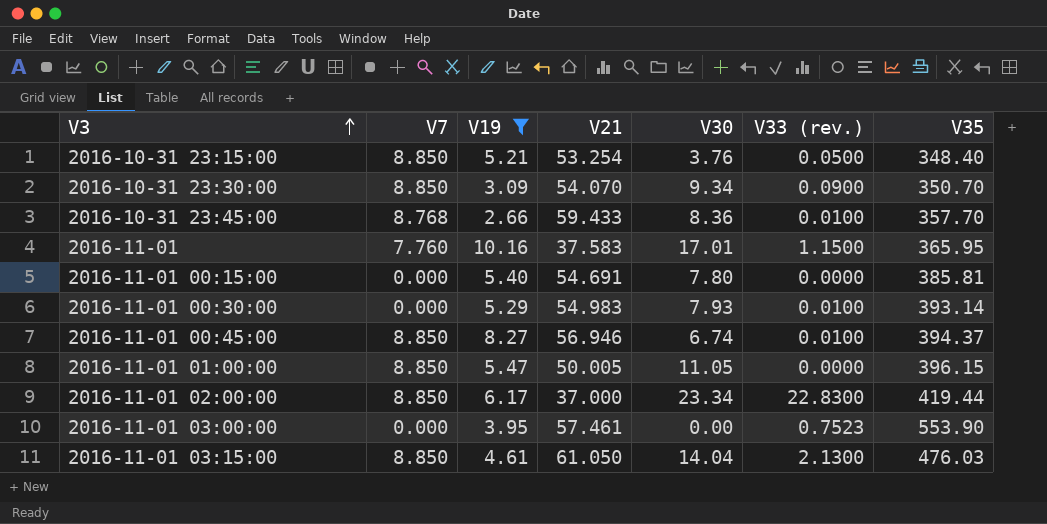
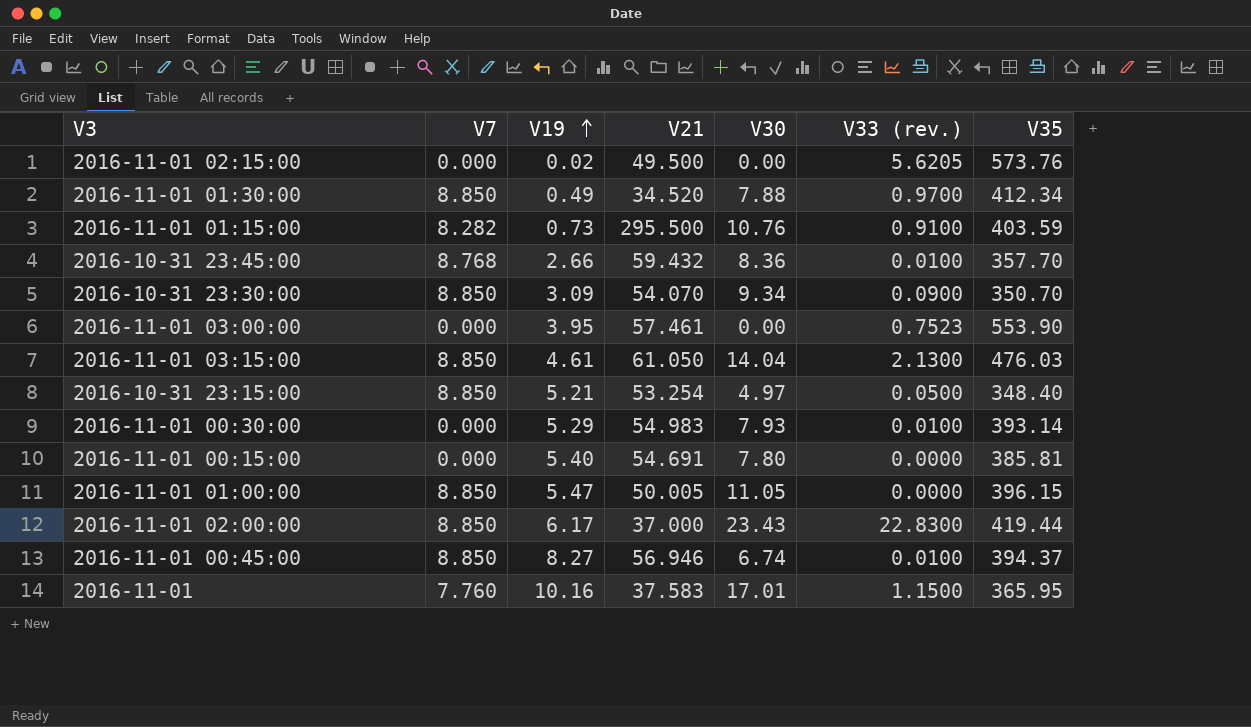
filter: V19 >= 2.66 -> none
row order: V3 ascending -> V19 ascending
2016-10-31 23:45:00 | V21: 59.433 -> 59.432
2016-10-31 23:15:00 | V30: 3.76 -> 4.97
2016-11-01 02:00:00 | V30: 23.34 -> 23.43

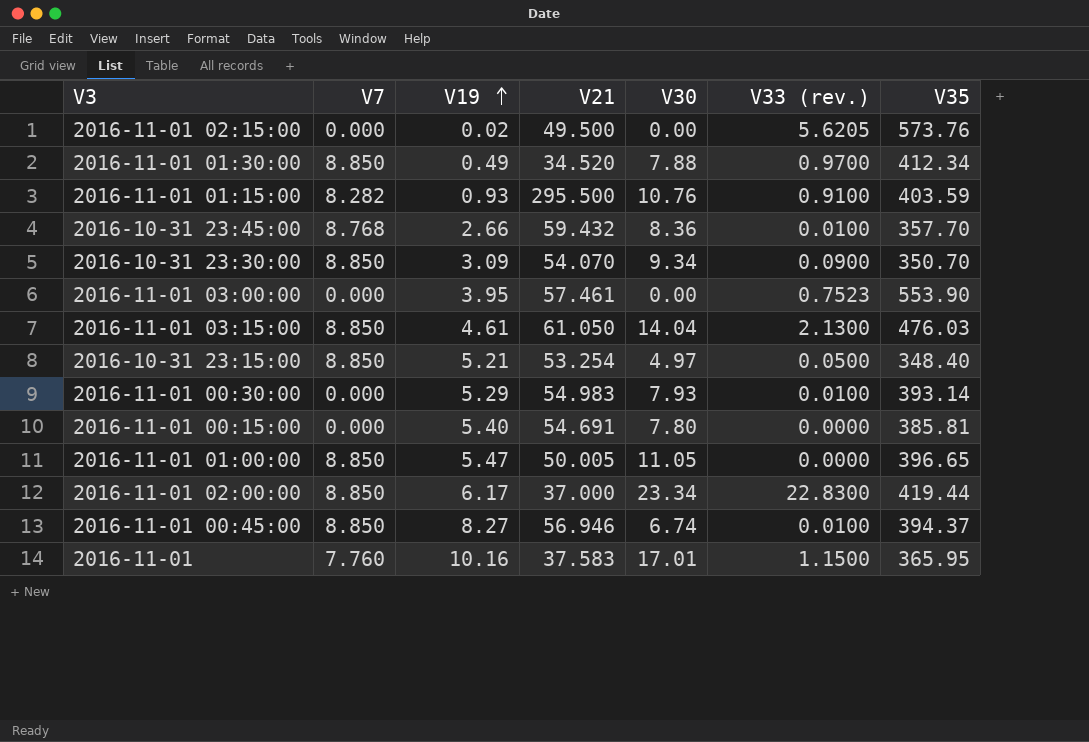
2016-11-01 01:15:00 | V19: 0.73 -> 0.93
2016-11-01 01:00:00 | V35: 396.15 -> 396.65
2016-11-01 02:00:00 | V30: 23.43 -> 23.34

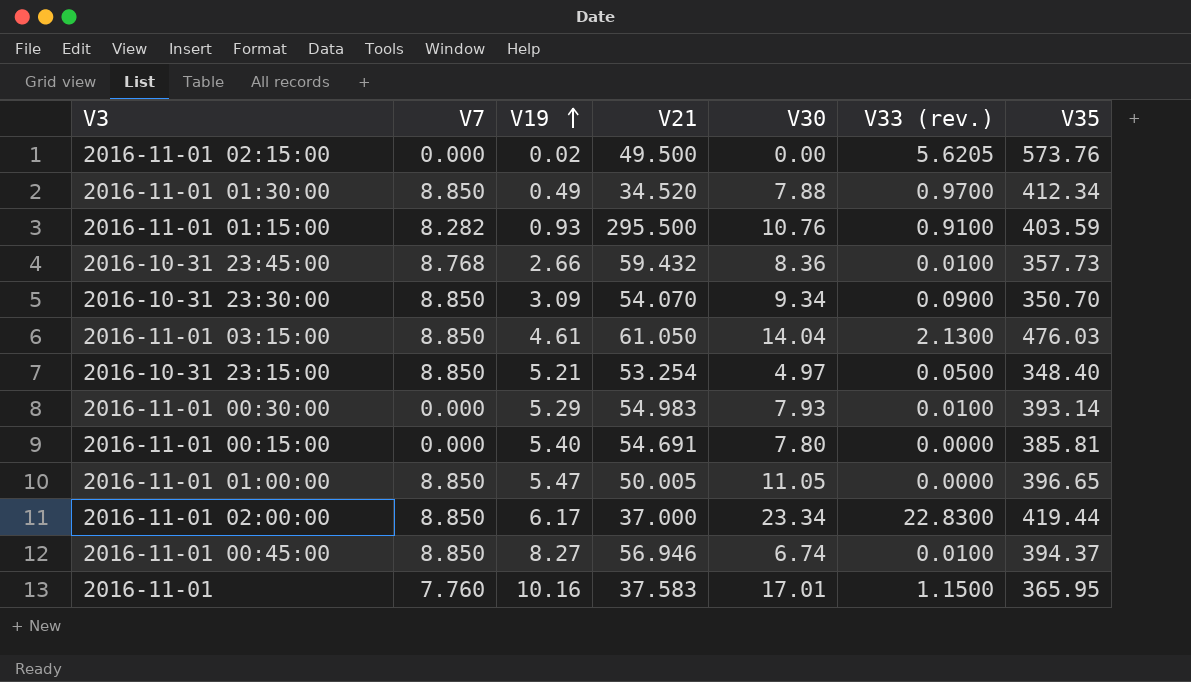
row 2016-11-01 03:00:00: 0.000 | 3.95 | 57.461 | 0.00 | 0.7523 | 553.90 -> none
2016-10-31 23:45:00 | V35: 357.70 -> 357.73

